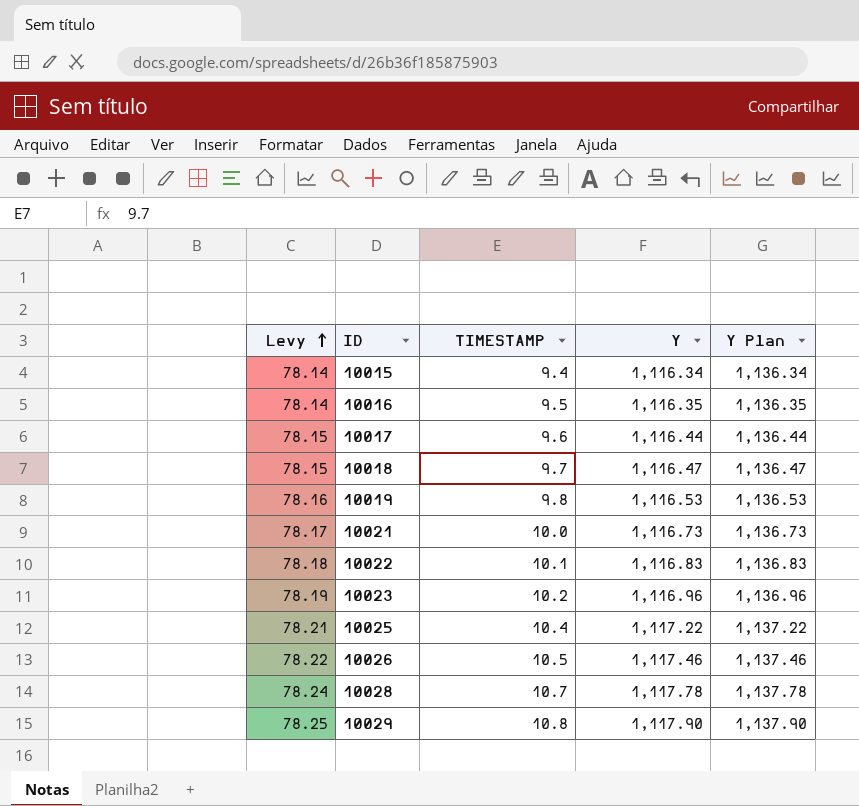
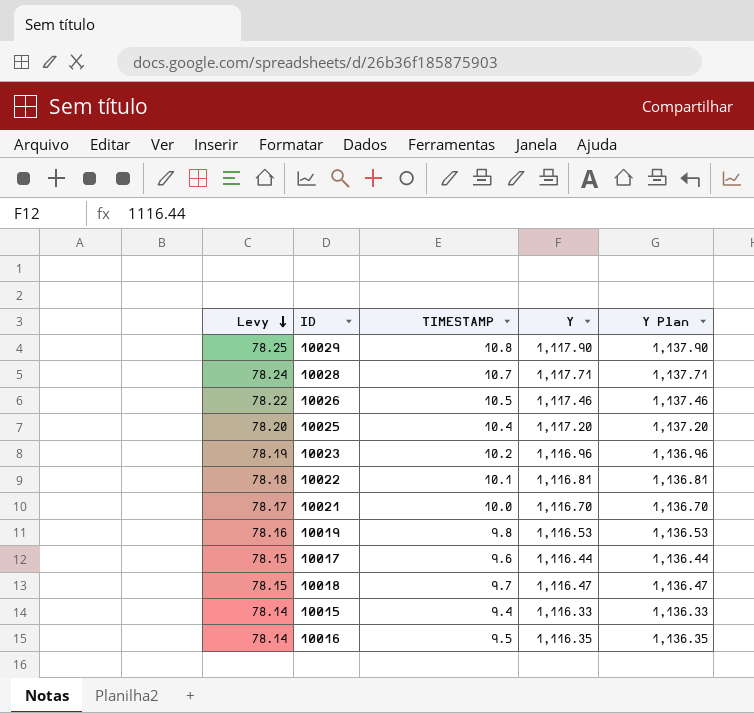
row order: Levy ascending -> Levy descending
10028 | Y: 1,117.78 -> 1,117.71
10028 | Y Plan: 1,137.78 -> 1,137.71
10025 | Levy: 78.21 -> 78.20
10025 | Y: 1,117.22 -> 1,117.20
10025 | Y Plan: 1,137.22 -> 1,137.20
10022 | Y: 1,116.83 -> 1,116.81
10022 | Y Plan: 1,136.83 -> 1,136.81
10021 | Y: 1,116.73 -> 1,116.70
10021 | Y Plan: 1,136.73 -> 1,136.70
10015 | Y: 1,116.34 -> 1,116.33
10015 | Y Plan: 1,136.34 -> 1,136.33

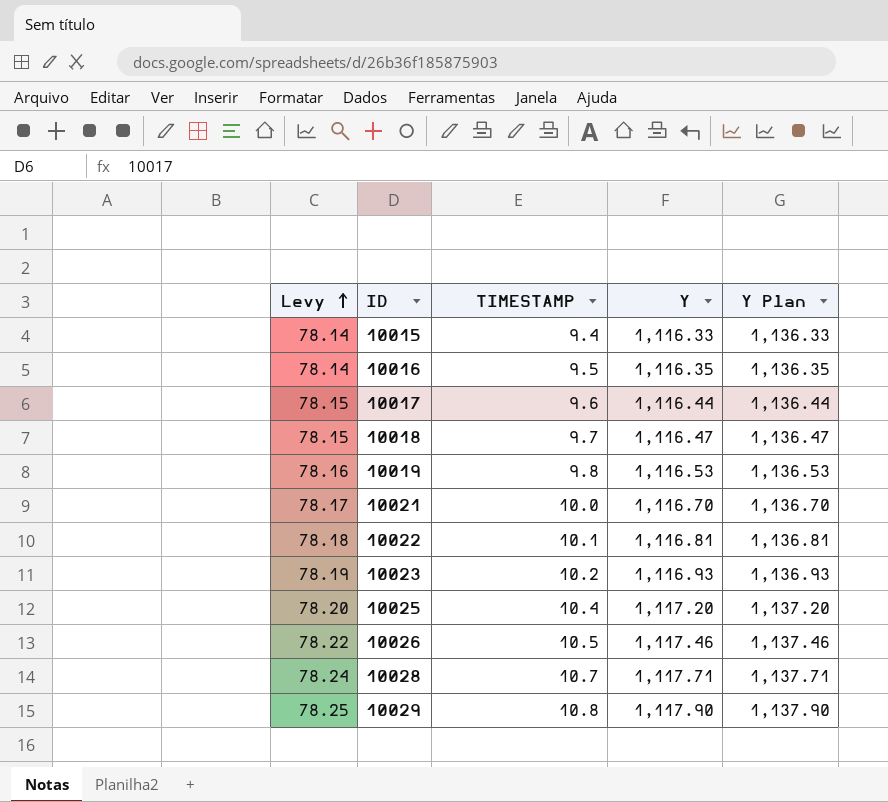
row order: Levy descending -> Levy ascending
10023 | Y: 1,116.96 -> 1,116.93
10023 | Y Plan: 1,136.96 -> 1,136.93

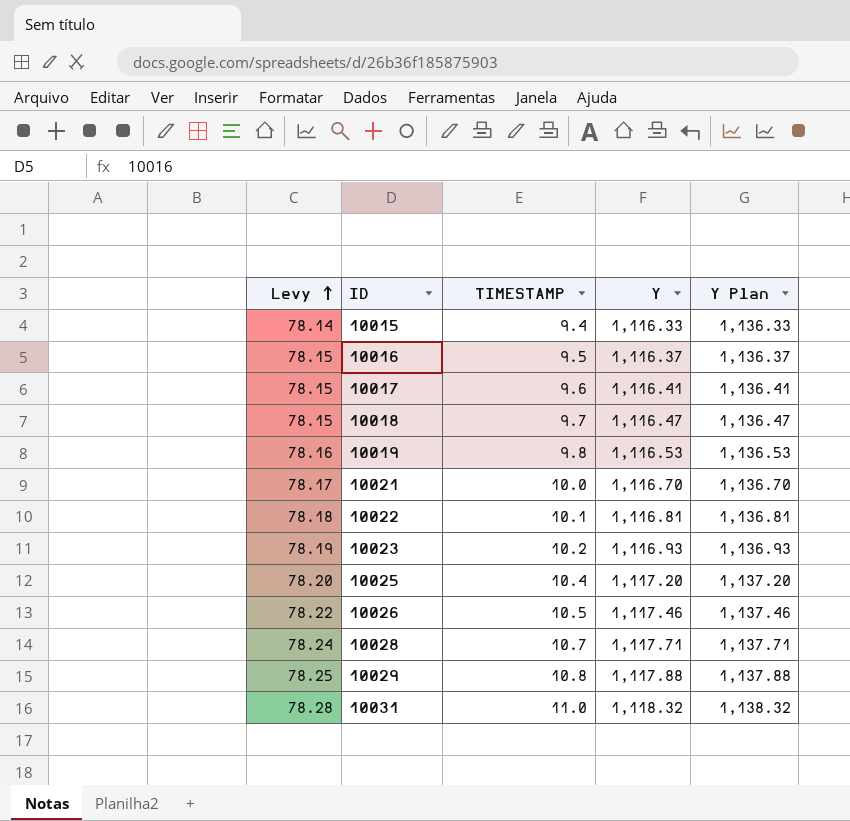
10016 | Levy: 78.14 -> 78.15
10016 | Y: 1,116.35 -> 1,116.37
10016 | Y Plan: 1,136.35 -> 1,136.37
10017 | Y: 1,116.44 -> 1,116.41
10017 | Y Plan: 1,136.44 -> 1,136.41
10029 | Y: 1,117.90 -> 1,117.88
10029 | Y Plan: 1,137.90 -> 1,137.88
row 10031: none -> 78.28 | 11.0 | 1,118.32 | 1,138.32

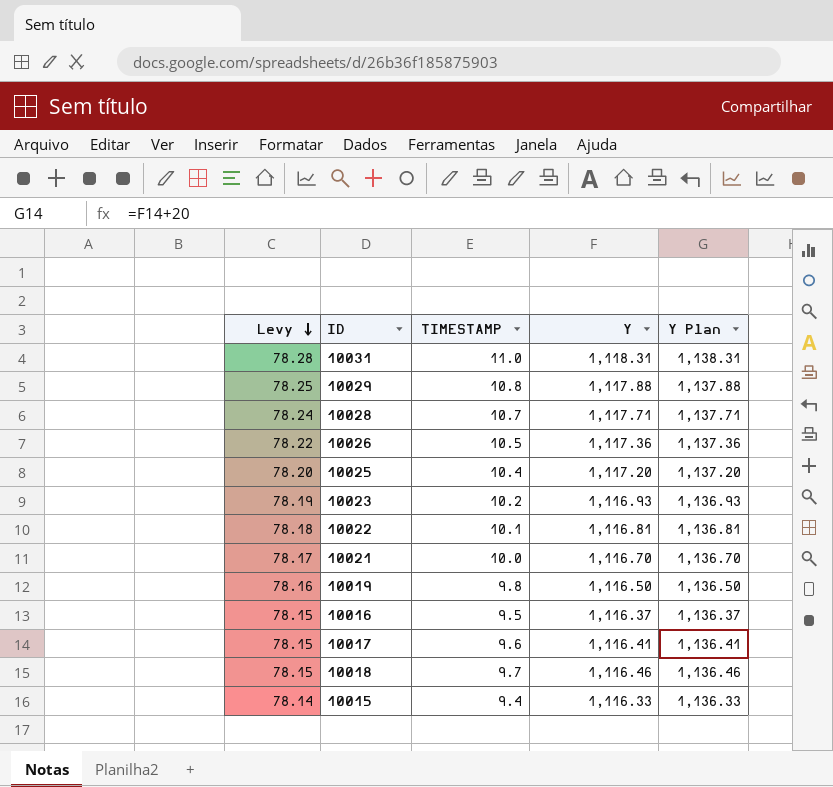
row order: Levy ascending -> Levy descending
10031 | Y: 1,118.32 -> 1,118.31
10031 | Y Plan: 1,138.32 -> 1,138.31
10026 | Y: 1,117.46 -> 1,117.36
10026 | Y Plan: 1,137.46 -> 1,137.36
10019 | Y: 1,116.53 -> 1,116.50
10019 | Y Plan: 1,136.53 -> 1,136.50
10018 | Y: 1,116.47 -> 1,116.46
10018 | Y Plan: 1,136.47 -> 1,136.46

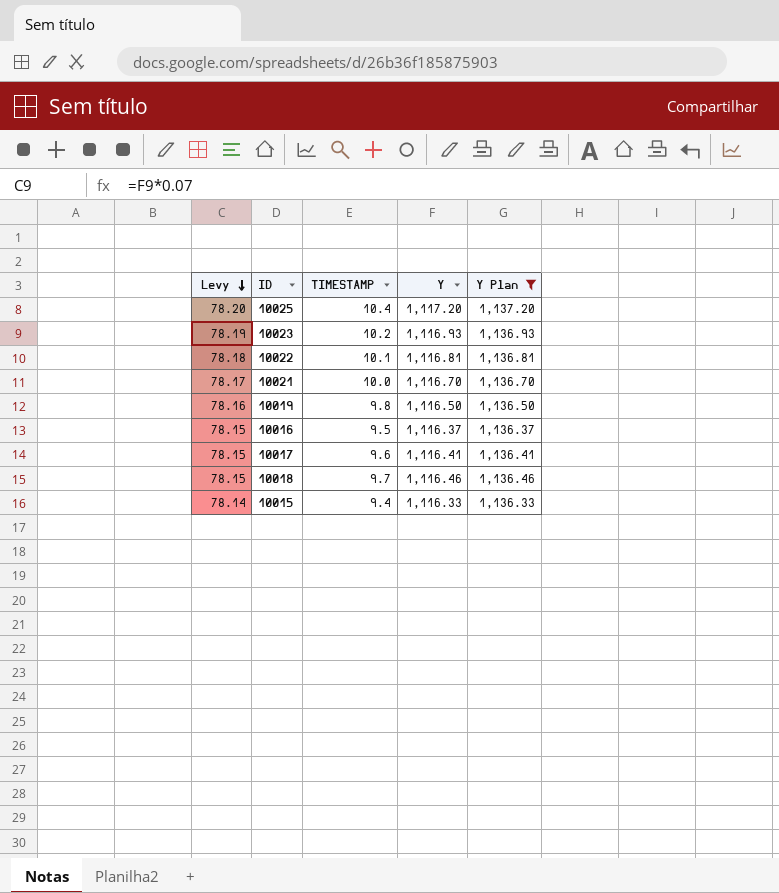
filter: none -> Y Plan <= 1,137.20

